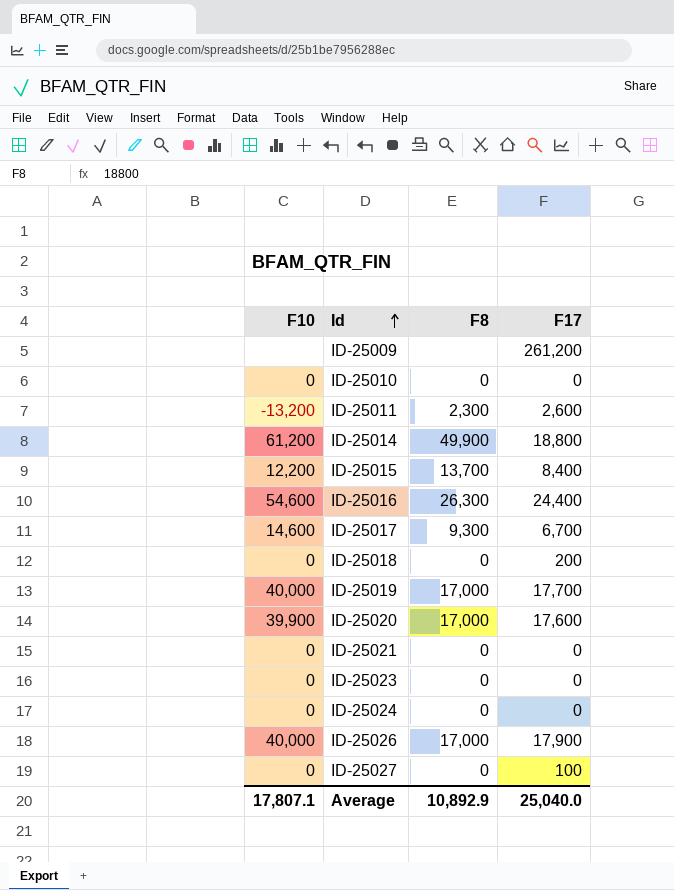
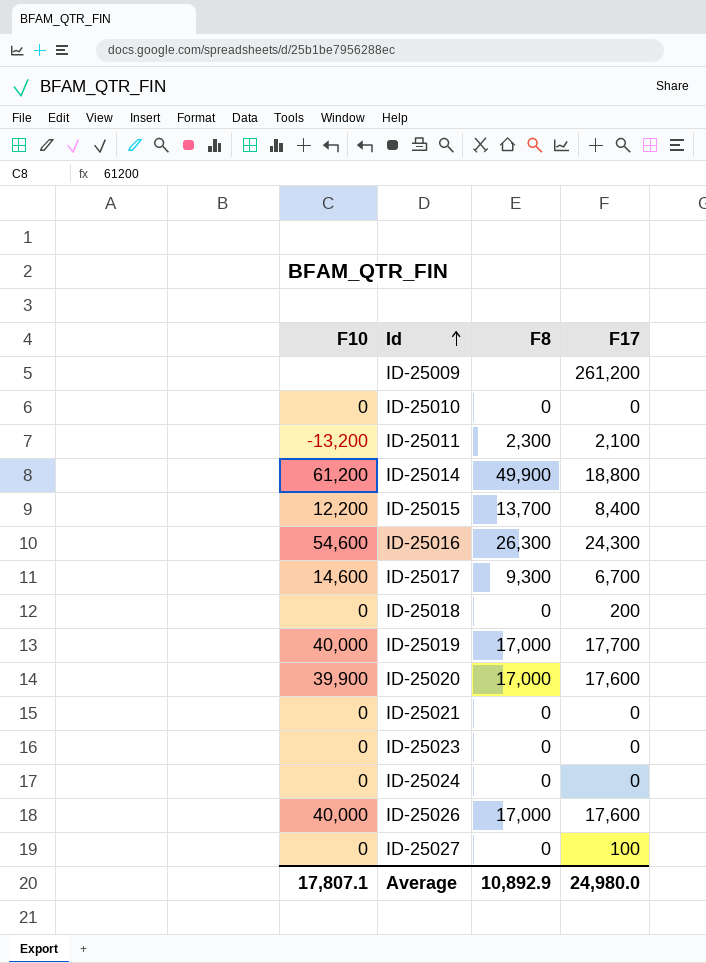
ID-25011 | F17: 2,600 -> 2,100
ID-25016 | F17: 24,400 -> 24,300
ID-25026 | F17: 17,900 -> 17,600
Average | F17: 25,040.0 -> 24,980.0

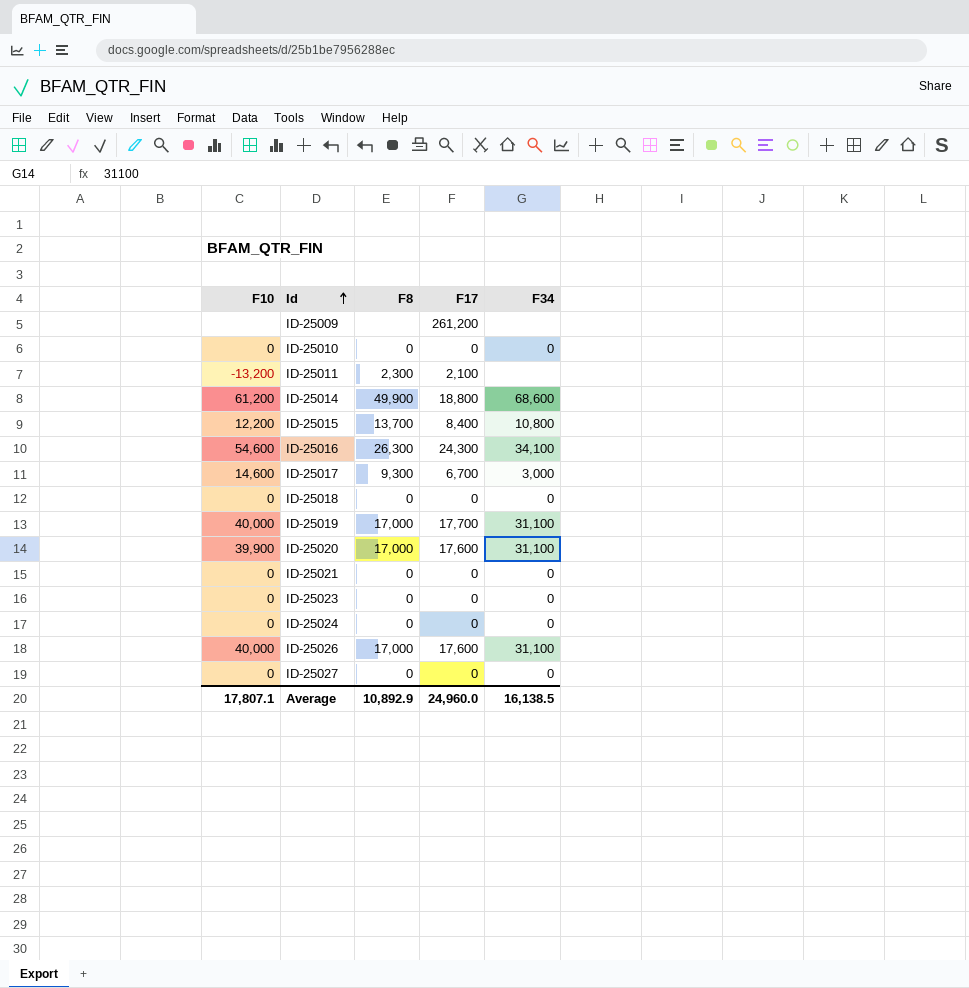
column F34 | position: none -> 5
ID-25018 | F17: 200 -> 0
ID-25027 | F17: 100 -> 0
Average | F17: 24,980.0 -> 24,960.0

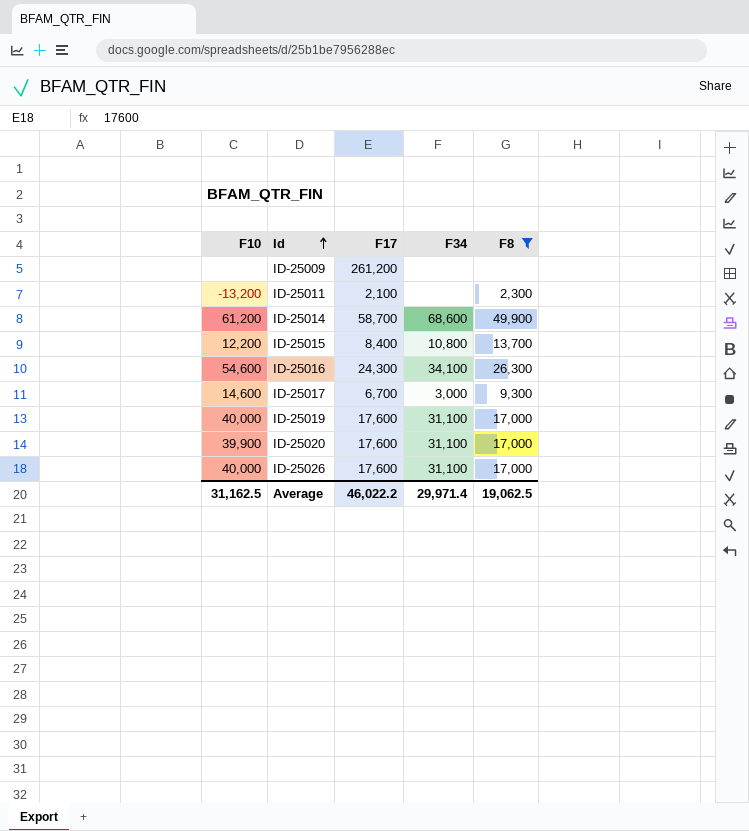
filter: none -> F8 != 0
column F8 | position: 3 -> 5
ID-25014 | F17: 18,800 -> 58,700
ID-25019 | F17: 17,700 -> 17,600
Average | F10: 17,807.1 -> 31,162.5
Average | F17: 24,960.0 -> 46,022.2
Average | F34: 16,138.5 -> 29,971.4
Average | F8: 10,892.9 -> 19,062.5

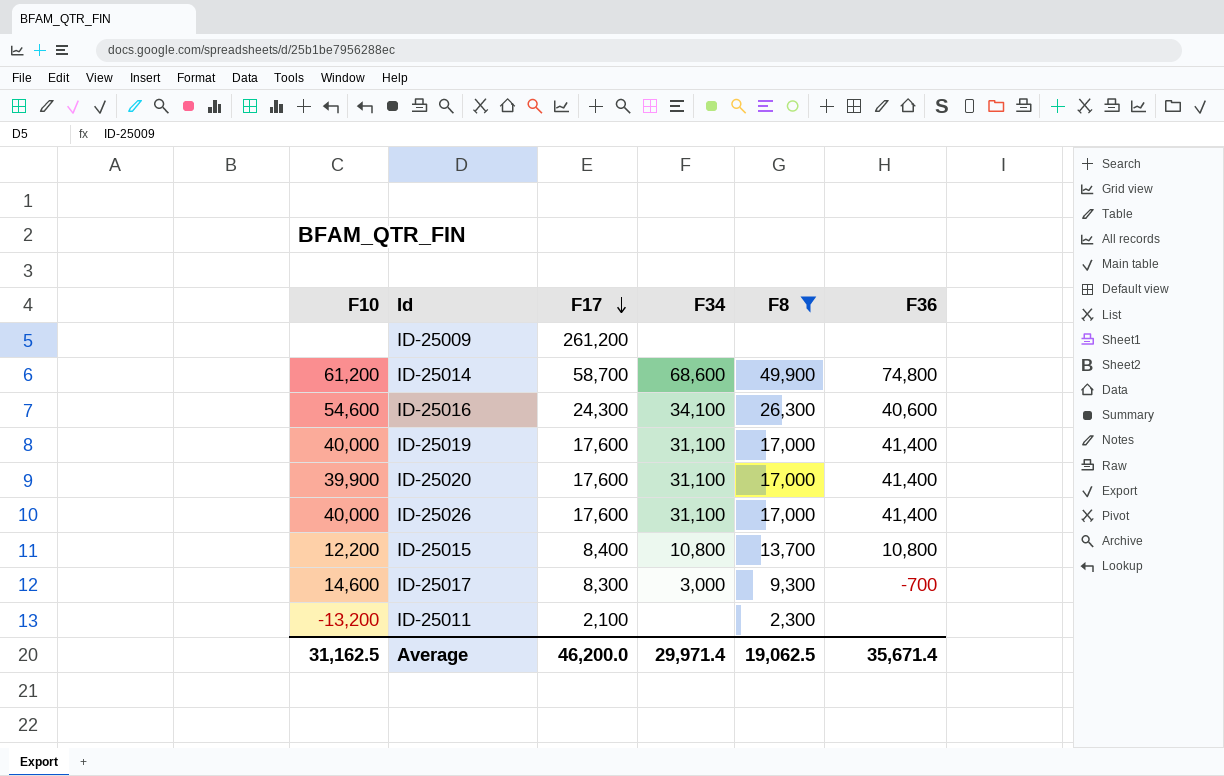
row order: Id ascending -> F17 descending
column F36 | position: none -> 6
ID-25017 | F17: 6,700 -> 8,300
Average | F17: 46,022.2 -> 46,200.0

